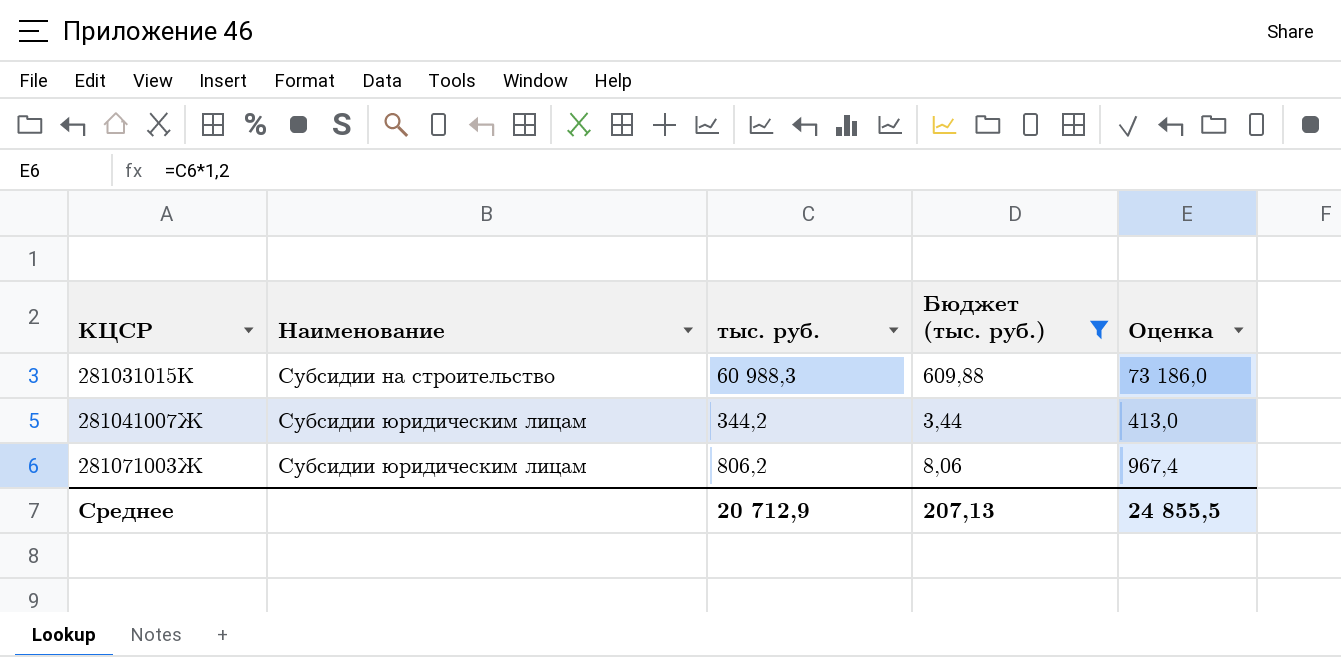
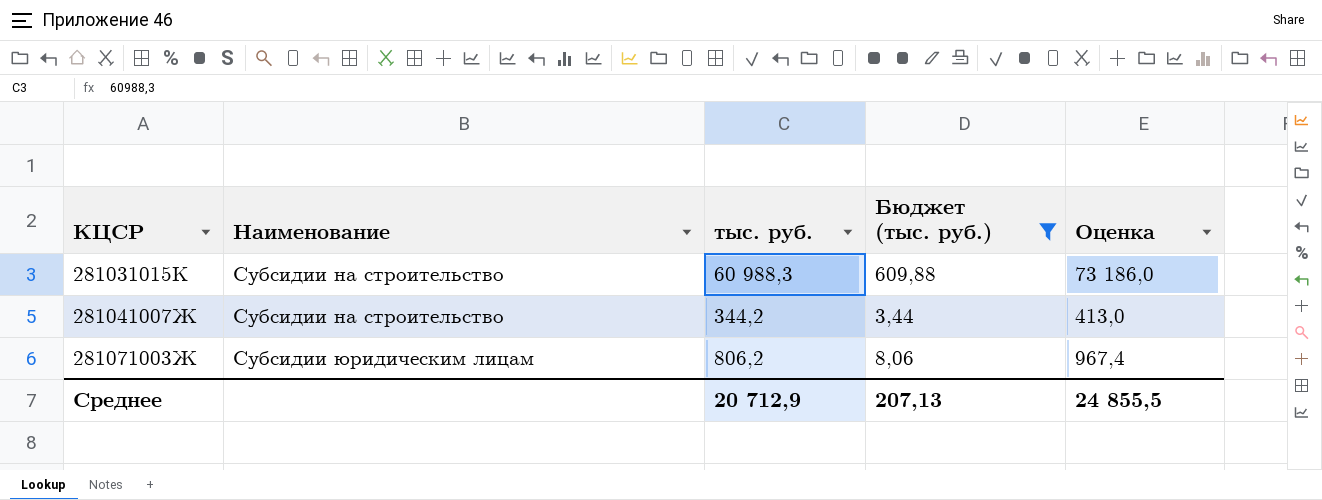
281041007Ж | Наименование: Субсидии юридическим лицам -> Субсидии на строительство

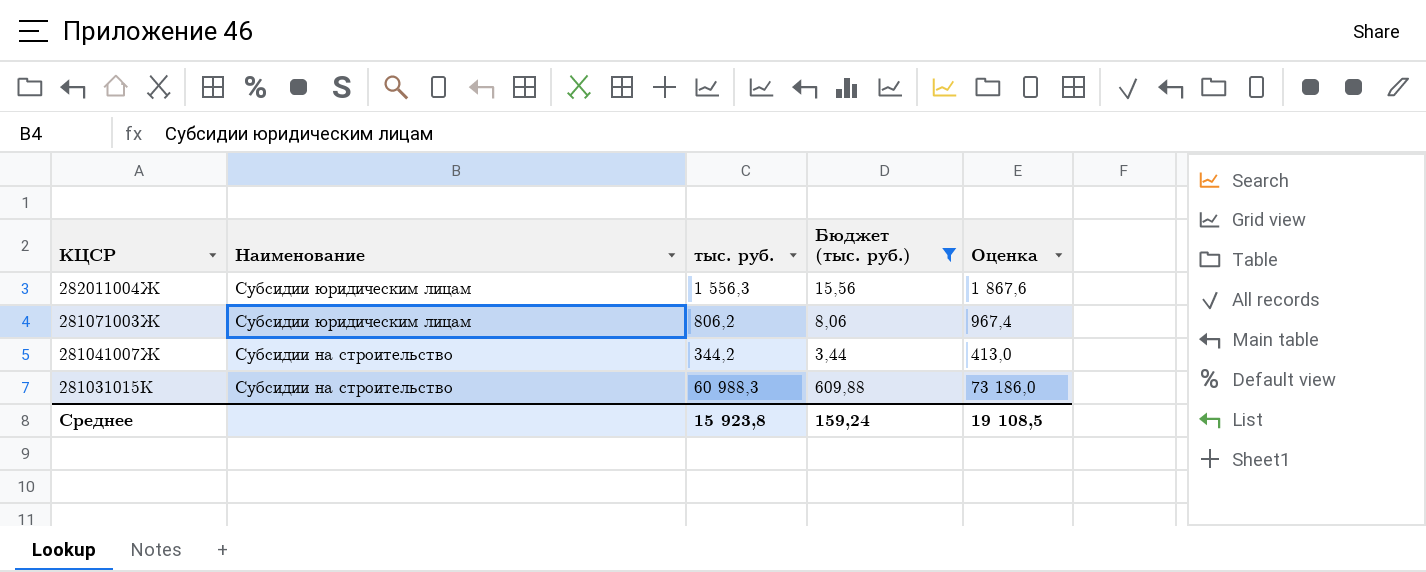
row order: КЦСР ascending -> КЦСР descending
row 282011004Ж: none -> Субсидии юридическим лицам | 1 556,3 | 15,56 | 1 867,6
Среднее | тыс. руб.: 20 712,9 -> 15 923,8
Среднее | Бюджет (тыс. руб.): 207,13 -> 159,24
Среднее | Оценка: 24 855,5 -> 19 108,5

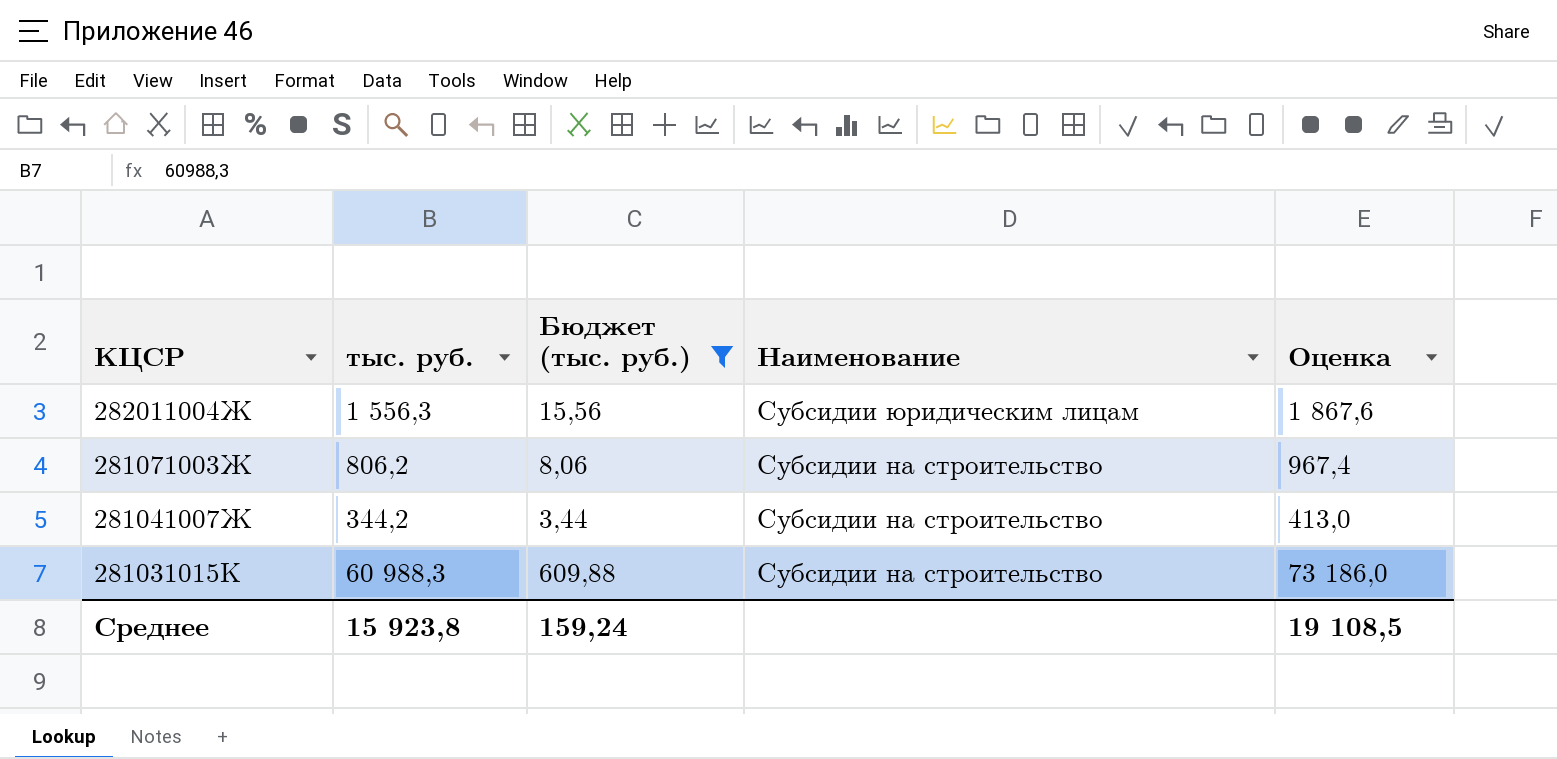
column Наименование | position: 2 -> 4
281071003Ж | Наименование: Субсидии юридическим лицам -> Субсидии на строительство

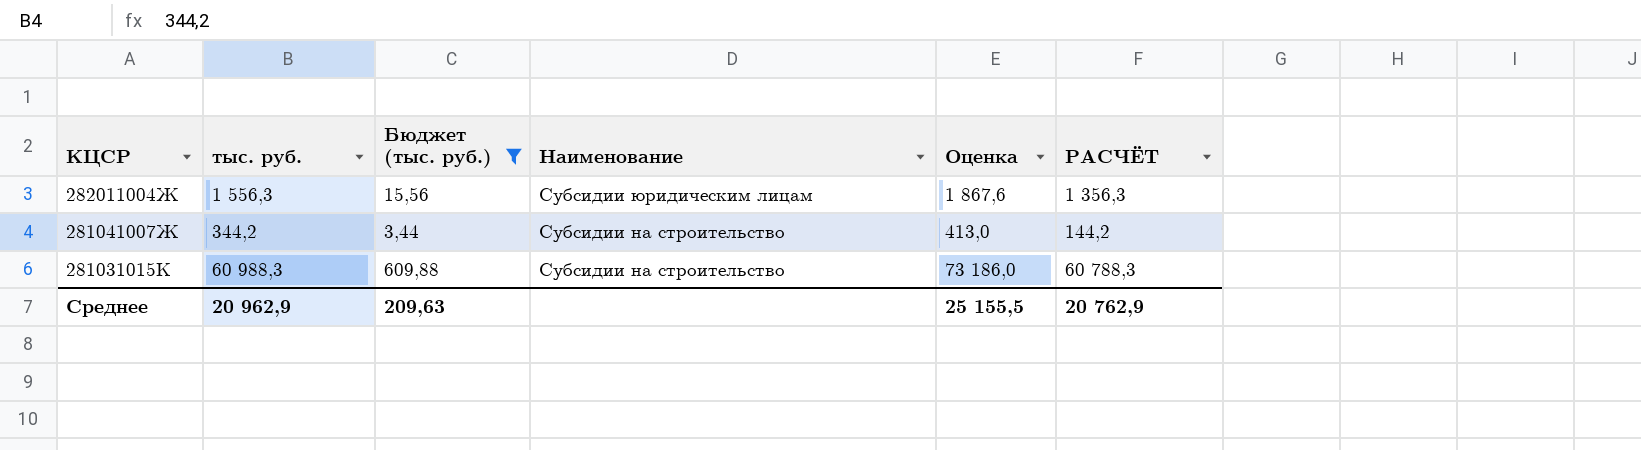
column РАСЧЁТ | formula: none -> [тыс. руб.] - 200
row 281071003Ж: 806,2 | 8,06 | Субсидии на строительство | 967,4 -> none
Среднее | тыс. руб.: 15 923,8 -> 20 962,9
Среднее | Бюджет (тыс. руб.): 159,24 -> 209,63
Среднее | Оценка: 19 108,5 -> 25 155,5

